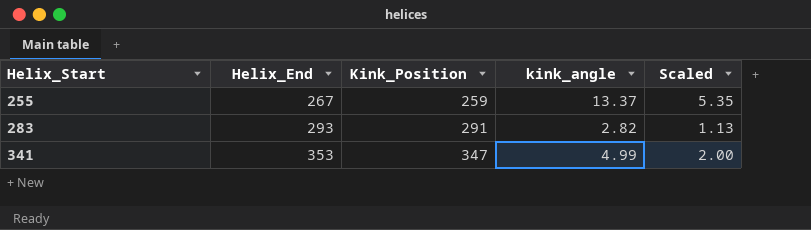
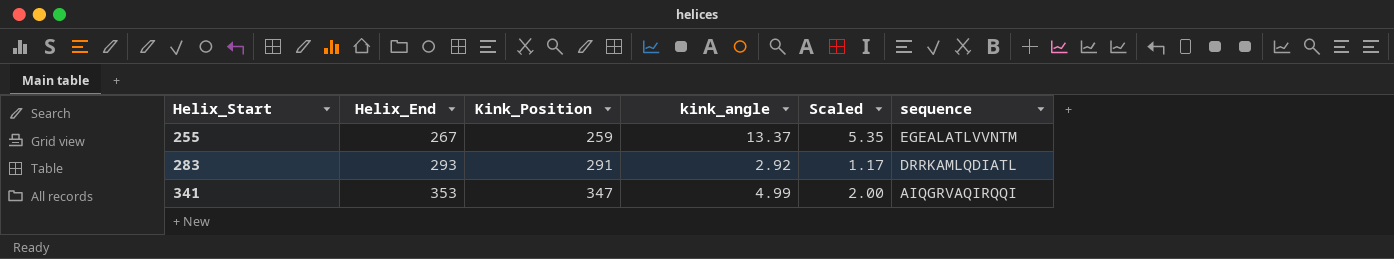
column sequence | position: none -> 6
283 | kink_angle: 2.82 -> 2.92
283 | Scaled: 1.13 -> 1.17

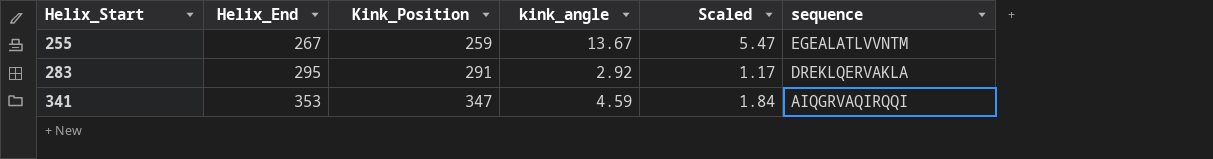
255 | kink_angle: 13.37 -> 13.67
255 | Scaled: 5.35 -> 5.47
283 | Helix_End: 293 -> 295
283 | sequence: DRRKAMLQDIATL -> DREKLQERVAKLA
341 | kink_angle: 4.99 -> 4.59
341 | Scaled: 2.00 -> 1.84

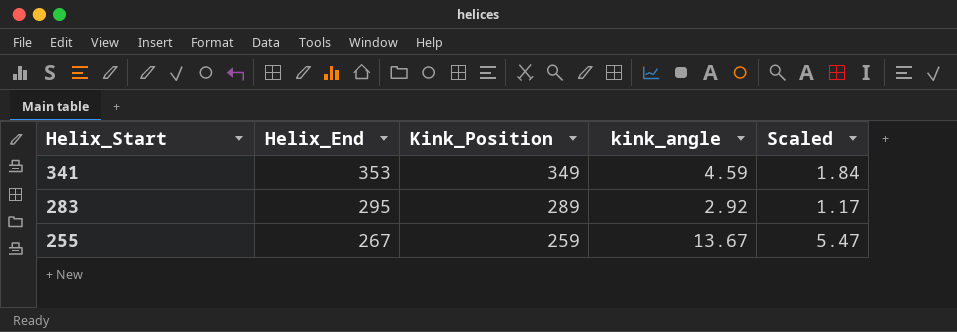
row order: Helix_Start ascending -> Helix_Start descending
column sequence | position: 6 -> none
341 | Kink_Position: 347 -> 349
283 | Kink_Position: 291 -> 289

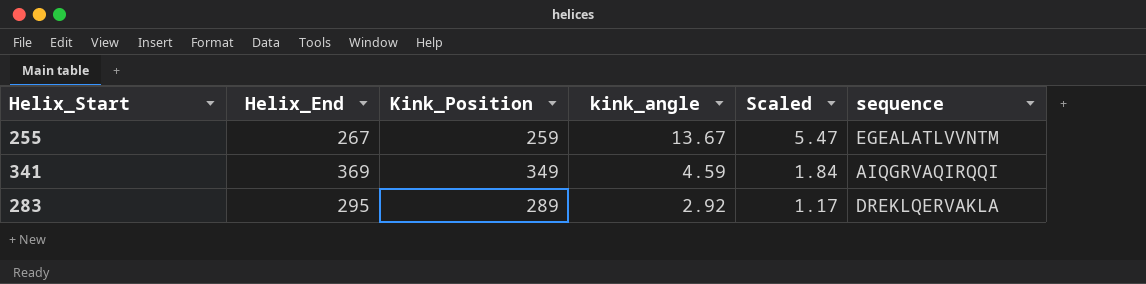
row order: Helix_Start descending -> kink_angle descending
column sequence | position: none -> 6
341 | Helix_End: 353 -> 369

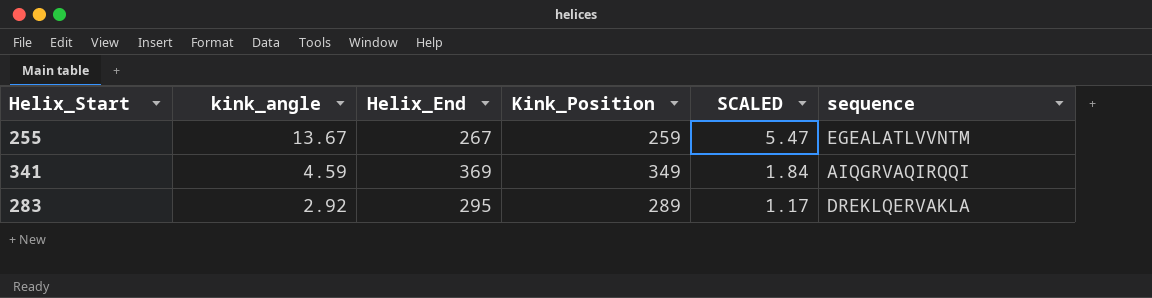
column kink_angle | position: 4 -> 2
column name: Scaled -> SCALED

